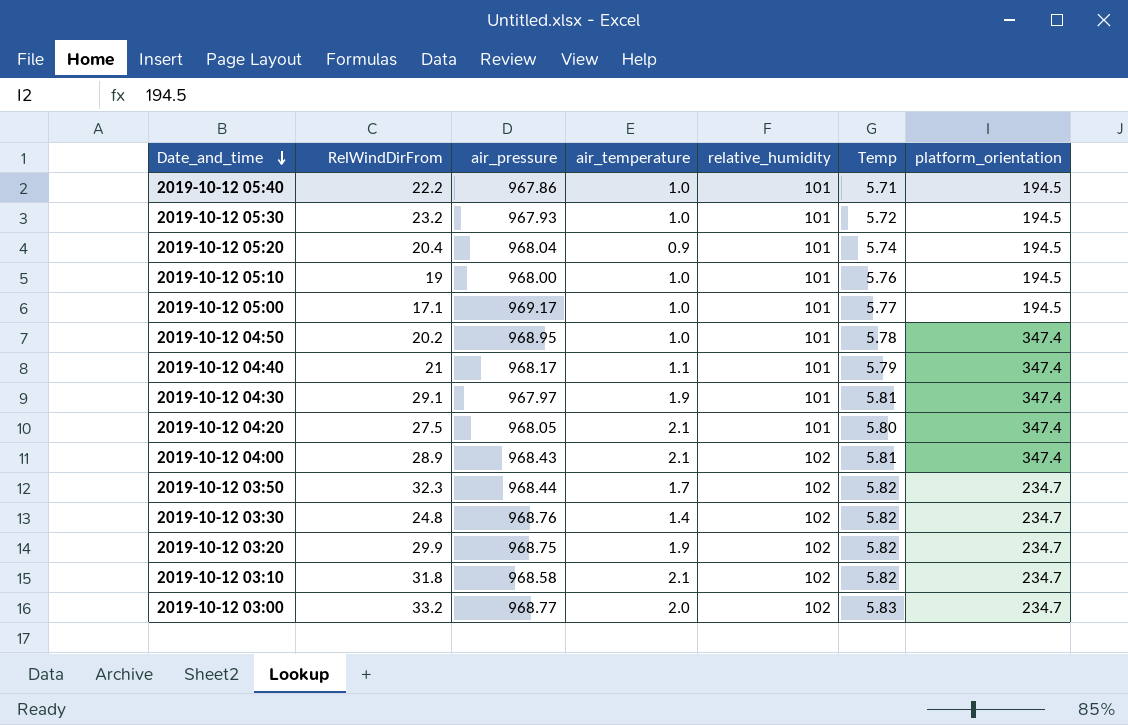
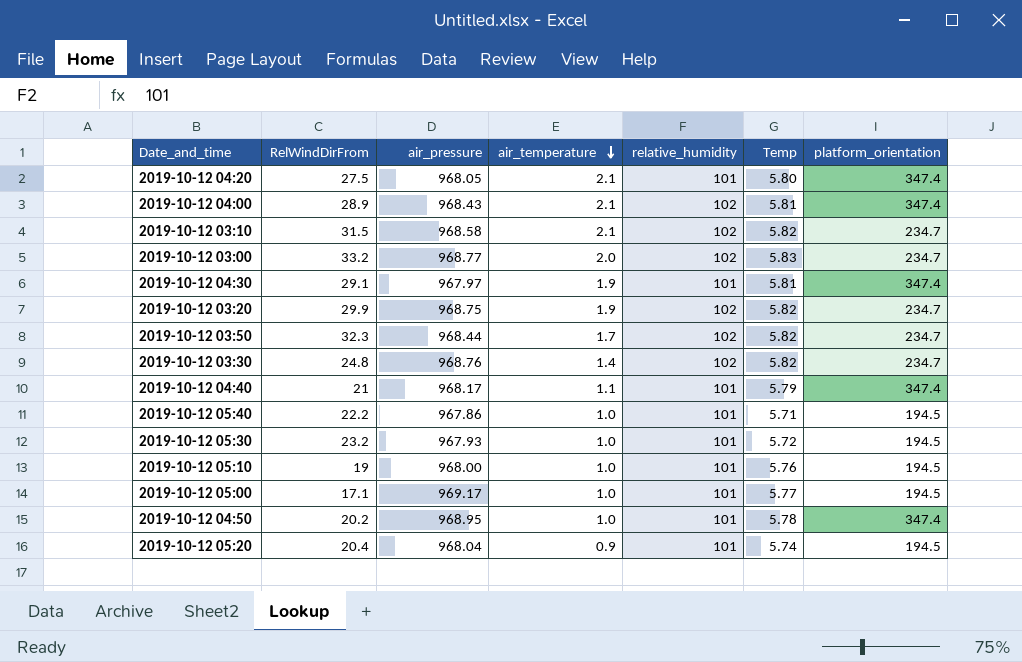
row order: Date_and_time descending -> air_temperature descending
2019-10-12 03:10 | RelWindDirFrom: 31.8 -> 31.5

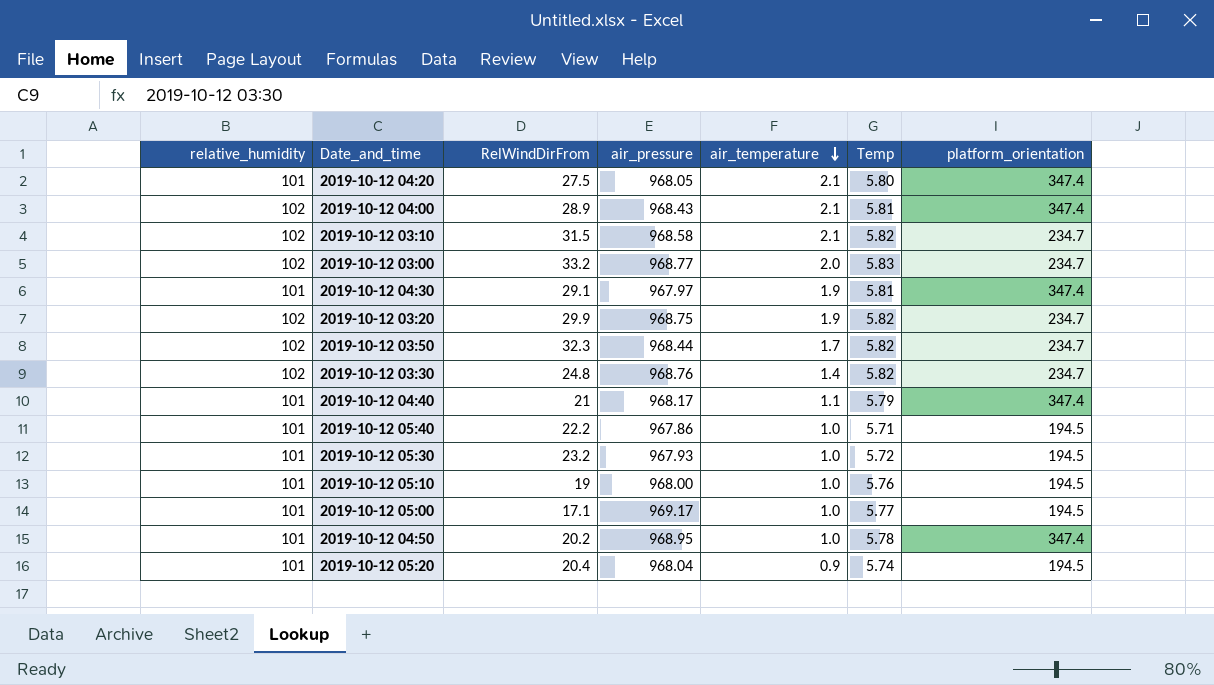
column relative_humidity | position: 5 -> 1

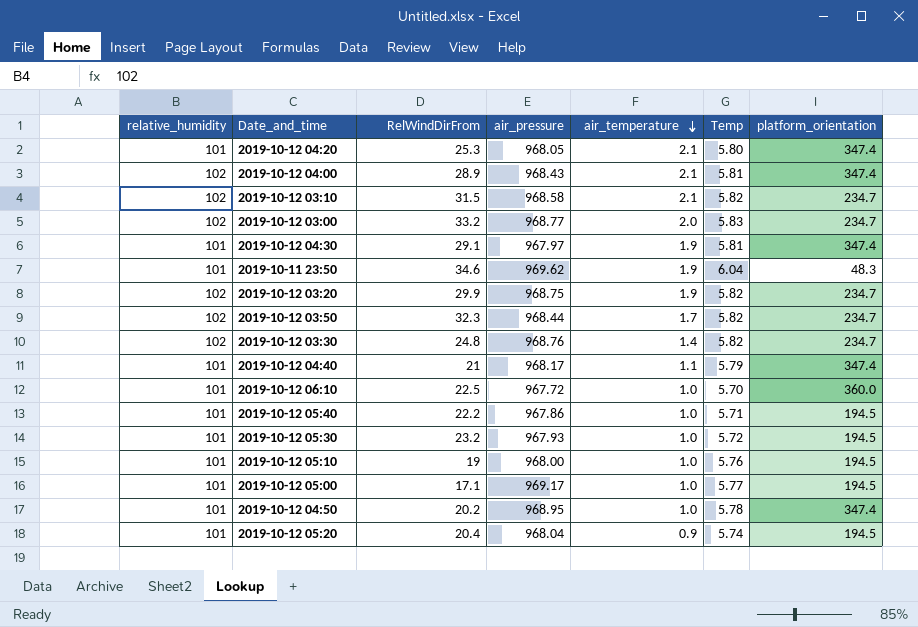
2019-10-12 04:20 | RelWindDirFrom: 27.5 -> 25.3
row 2019-10-11 23:50: none -> 101 | 34.6 | 969.62 | 1.9 | 6.04 | 48.3
row 2019-10-12 06:10: none -> 101 | 22.5 | 967.72 | 1.0 | 5.70 | 360.0

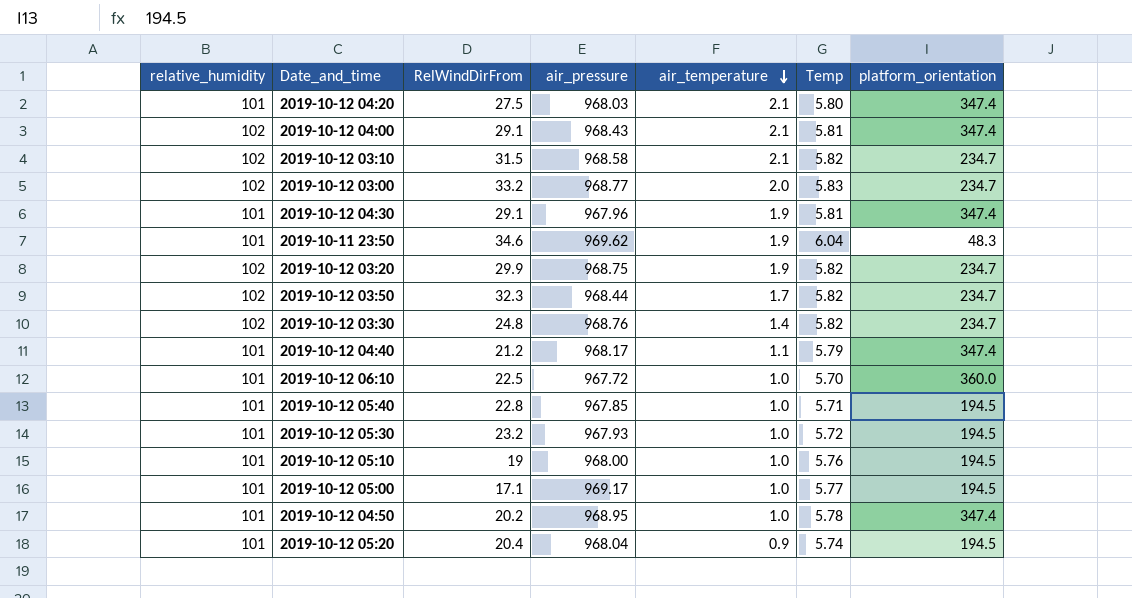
2019-10-12 04:20 | RelWindDirFrom: 25.3 -> 27.5
2019-10-12 04:20 | air_pressure: 968.05 -> 968.03
2019-10-12 04:00 | RelWindDirFrom: 28.9 -> 29.1
2019-10-12 04:30 | air_pressure: 967.97 -> 967.96
2019-10-12 04:40 | RelWindDirFrom: 21 -> 21.2
2019-10-12 05:40 | RelWindDirFrom: 22.2 -> 22.8
2019-10-12 05:40 | air_pressure: 967.86 -> 967.85

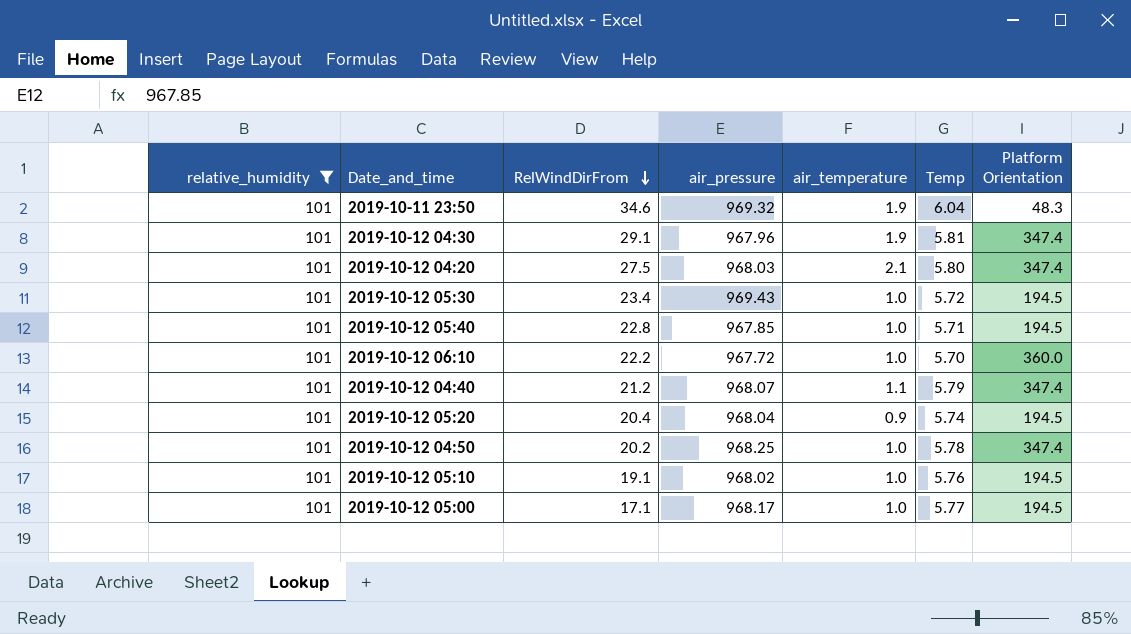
filter: none -> relative_humidity = 101
row order: air_temperature descending -> RelWindDirFrom descending
column name: platform_orientation -> Platform Orientation
2019-10-11 23:50 | air_pressure: 969.62 -> 969.32
2019-10-12 05:30 | RelWindDirFrom: 23.2 -> 23.4
2019-10-12 05:30 | air_pressure: 967.93 -> 969.43
2019-10-12 06:10 | RelWindDirFrom: 22.5 -> 22.2
2019-10-12 04:40 | air_pressure: 968.17 -> 968.07
2019-10-12 04:50 | air_pressure: 968.95 -> 968.25
2019-10-12 05:10 | RelWindDirFrom: 19 -> 19.1
2019-10-12 05:10 | air_pressure: 968.00 -> 968.02
2019-10-12 05:00 | air_pressure: 969.17 -> 968.17

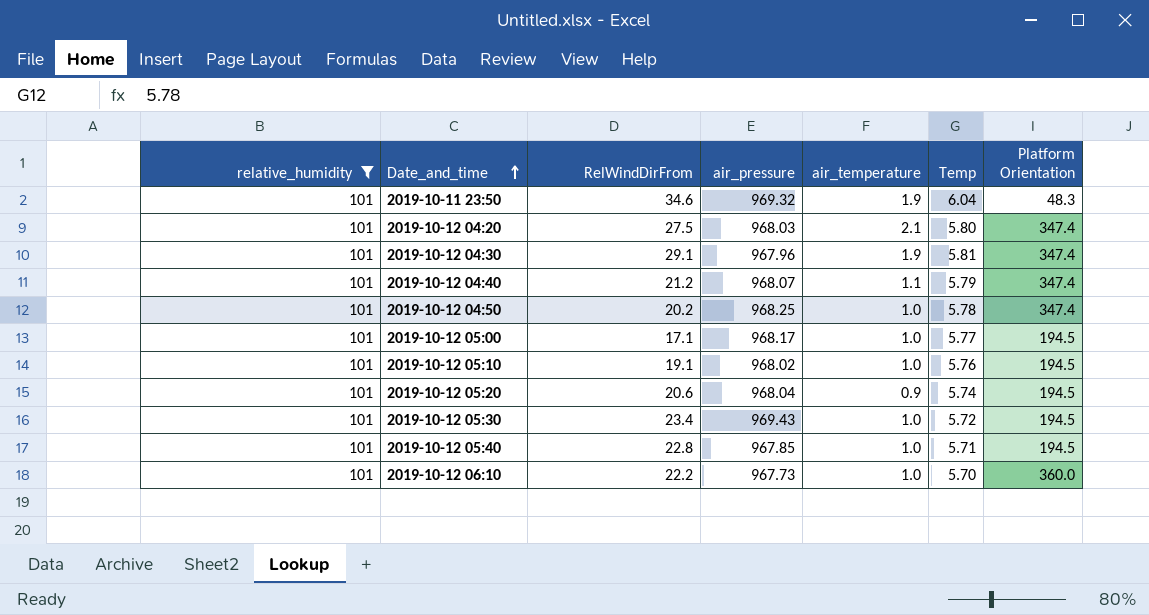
row order: RelWindDirFrom descending -> Date_and_time ascending
2019-10-12 05:20 | RelWindDirFrom: 20.4 -> 20.6
2019-10-12 06:10 | air_pressure: 967.72 -> 967.73

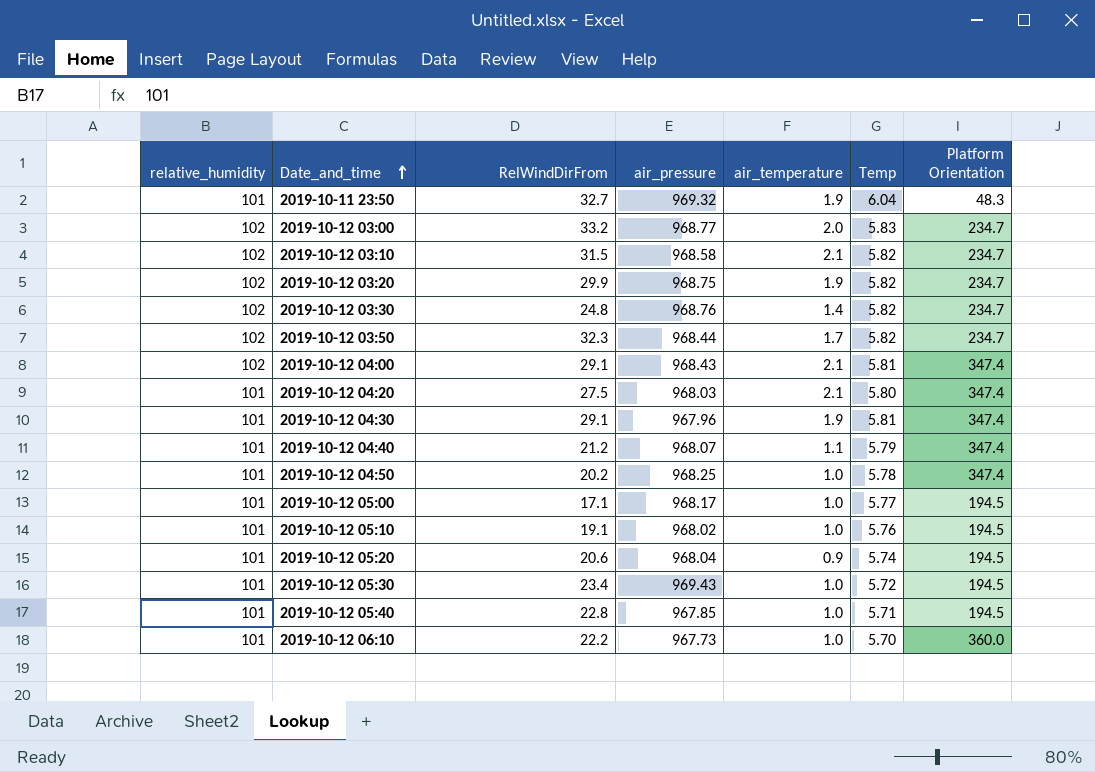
filter: relative_humidity = 101 -> none
2019-10-11 23:50 | RelWindDirFrom: 34.6 -> 32.7

